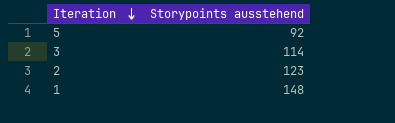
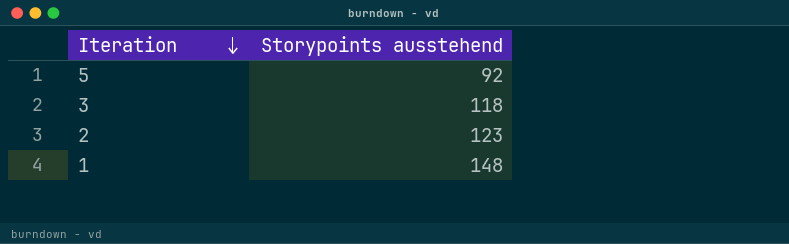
3 | Storypoints ausstehend: 114 -> 118

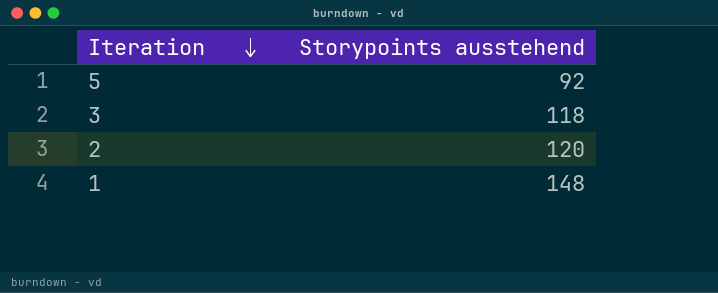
2 | Storypoints ausstehend: 123 -> 120

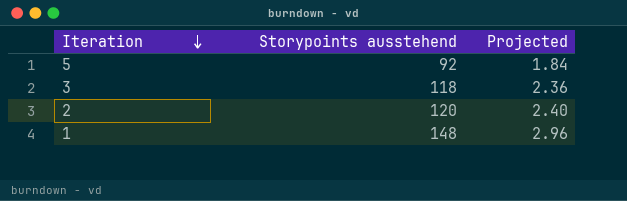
column Projected | formula: none -> [Storypoints ausstehend] * 0.02

